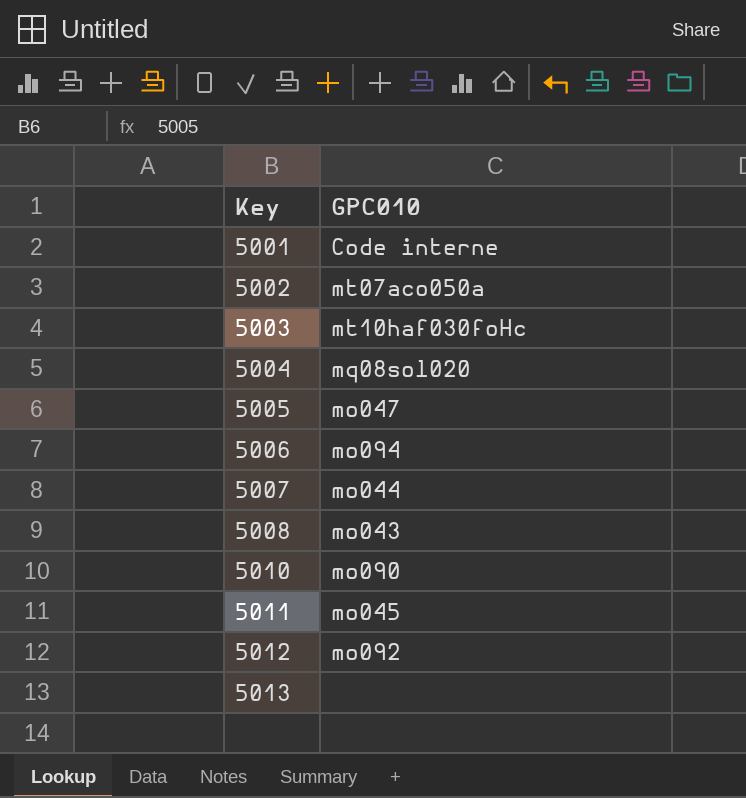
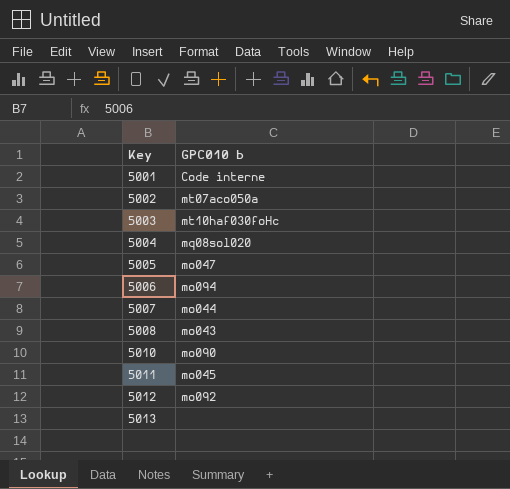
column name: GPC010 -> GPC010 b

